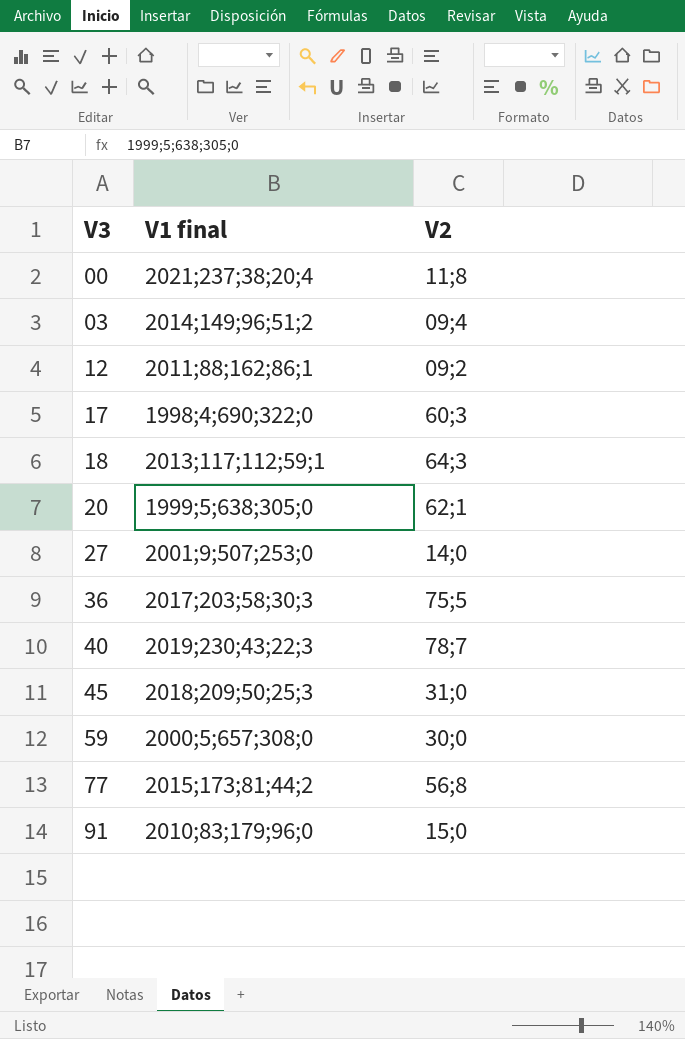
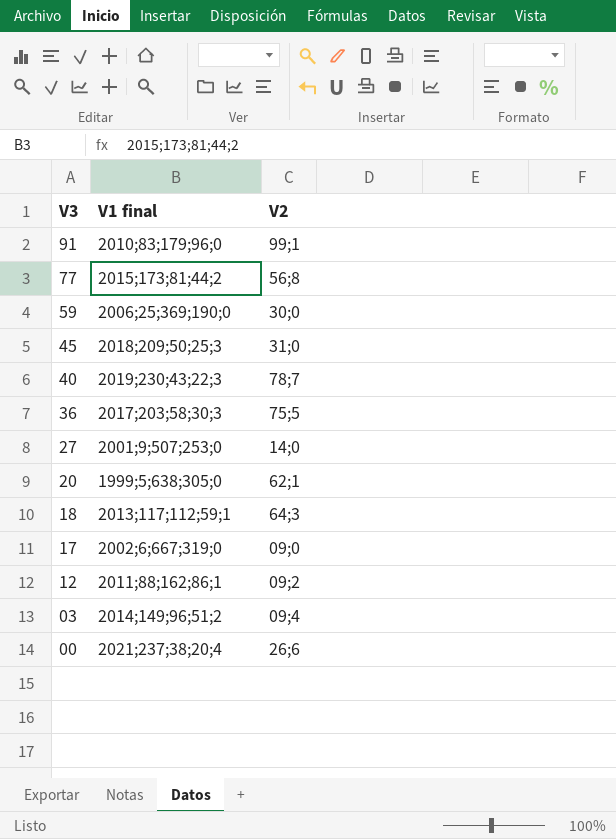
row order: V3 ascending -> V3 descending
91 | V2: 15;0 -> 99;1
59 | V1 final: 2000;5;657;308;0 -> 2006;25;369;190;0
17 | V1 final: 1998;4;690;322;0 -> 2002;6;667;319;0
17 | V2: 60;3 -> 09;0
00 | V2: 11;8 -> 26;6

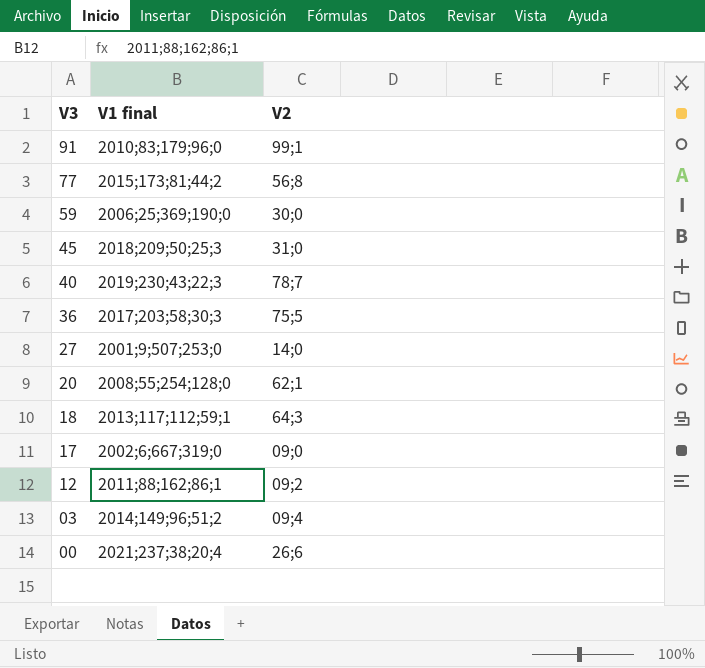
20 | V1 final: 1999;5;638;305;0 -> 2008;55;254;128;0

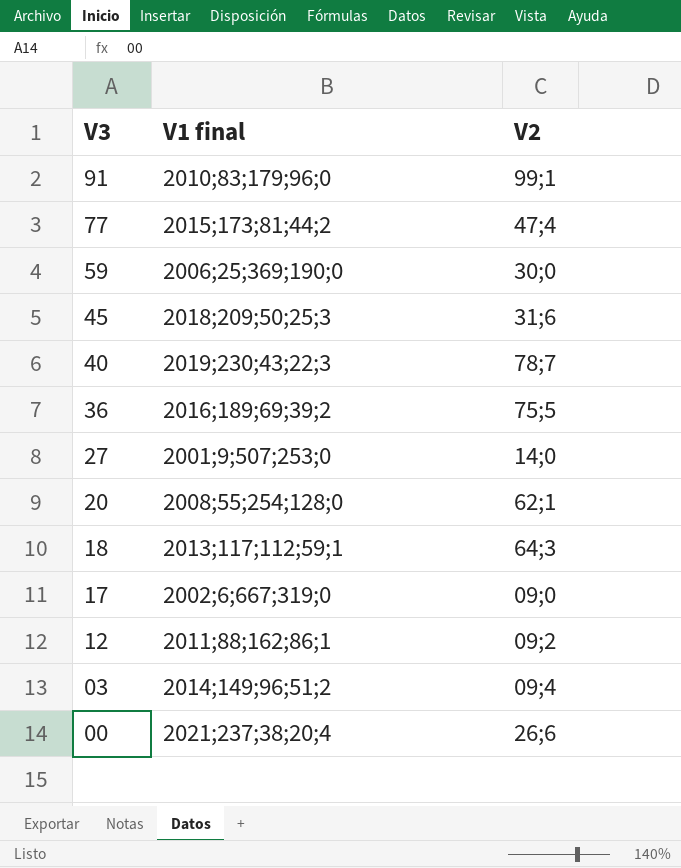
77 | V2: 56;8 -> 47;4
45 | V2: 31;0 -> 31;6
36 | V1 final: 2017;203;58;30;3 -> 2016;189;69;39;2

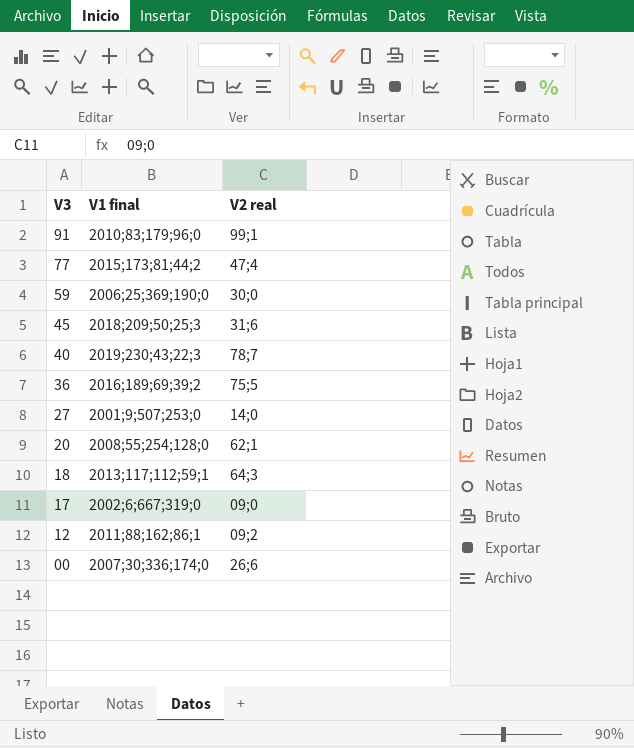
column name: V2 -> V2 real
row 03: 2014;149;96;51;2 | 09;4 -> none
00 | V1 final: 2021;237;38;20;4 -> 2007;30;336;174;0

